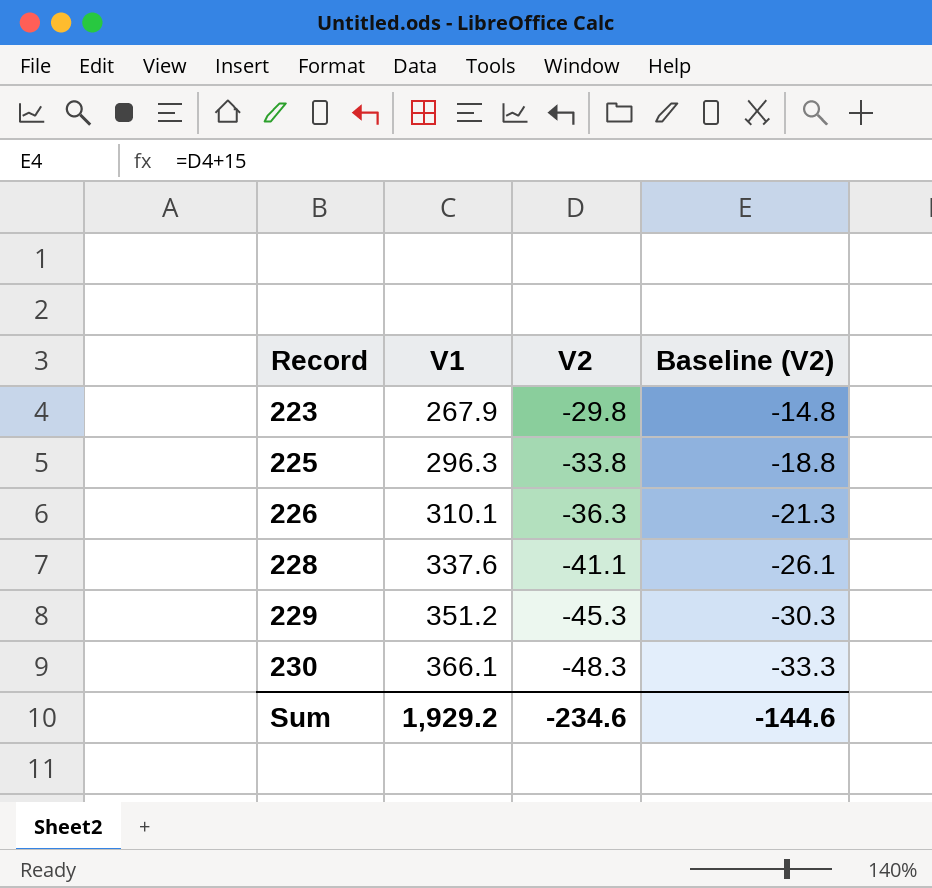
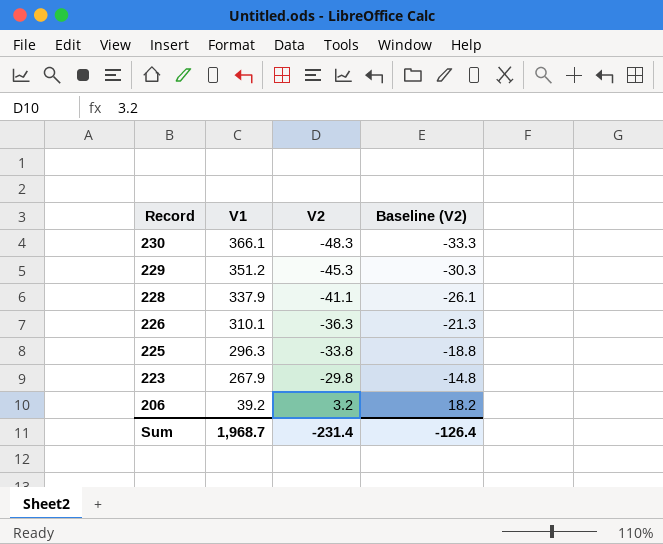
row order: Record ascending -> Record descending
228 | V1: 337.6 -> 337.9
row 206: none -> 39.2 | 3.2 | 18.2
Sum | V1: 1,929.2 -> 1,968.7
Sum | V2: -234.6 -> -231.4
Sum | Baseline (V2): -144.6 -> -126.4

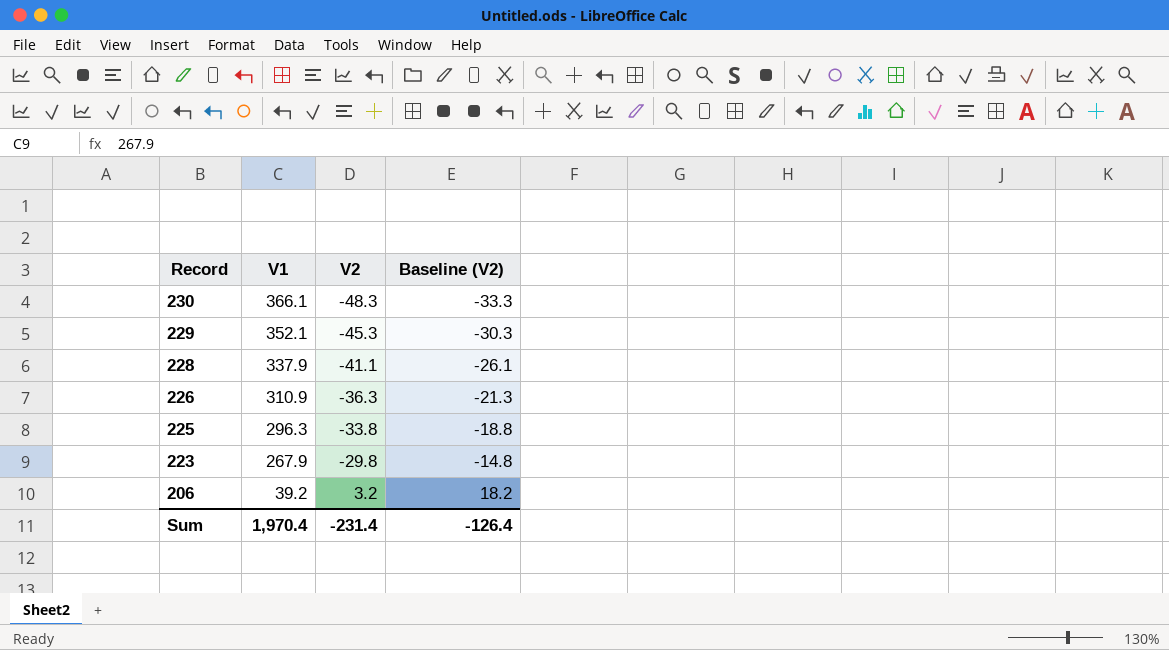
229 | V1: 351.2 -> 352.1
226 | V1: 310.1 -> 310.9
Sum | V1: 1,968.7 -> 1,970.4

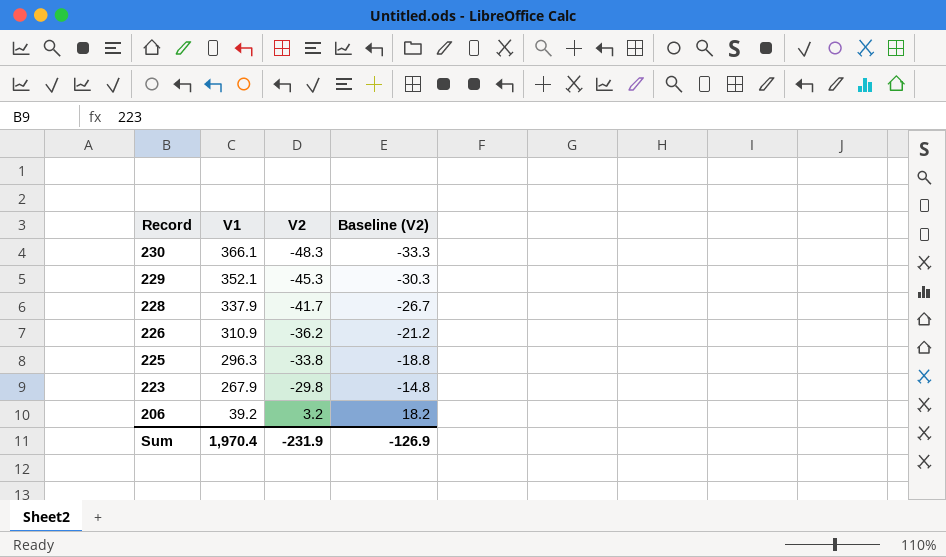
228 | V2: -41.1 -> -41.7
228 | Baseline (V2): -26.1 -> -26.7
226 | V2: -36.3 -> -36.2
226 | Baseline (V2): -21.3 -> -21.2
Sum | V2: -231.4 -> -231.9
Sum | Baseline (V2): -126.4 -> -126.9

